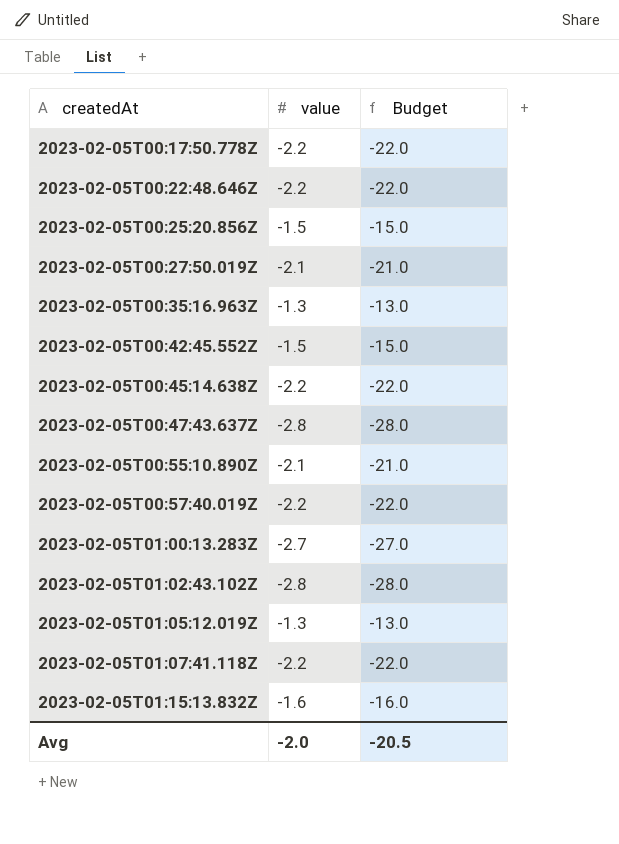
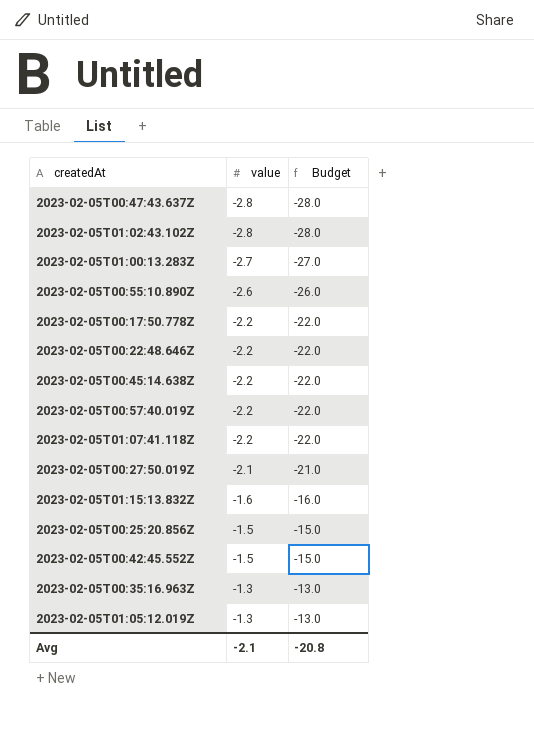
row order: createdAt ascending -> value ascending
2023-02-05T00:55:10.890Z | value: -2.1 -> -2.6
2023-02-05T00:55:10.890Z | Budget: -21.0 -> -26.0
Avg | value: -2.0 -> -2.1
Avg | Budget: -20.5 -> -20.8

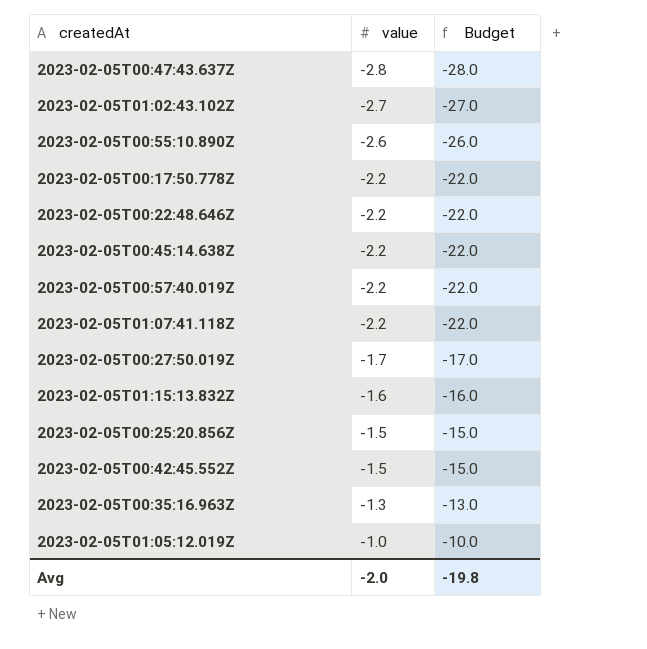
row 2023-02-05T01:00:13.283Z: -2.7 | -27.0 -> none
2023-02-05T01:02:43.102Z | value: -2.8 -> -2.7
2023-02-05T01:02:43.102Z | Budget: -28.0 -> -27.0
2023-02-05T00:27:50.019Z | value: -2.1 -> -1.7
2023-02-05T00:27:50.019Z | Budget: -21.0 -> -17.0
2023-02-05T01:05:12.019Z | value: -1.3 -> -1.0
2023-02-05T01:05:12.019Z | Budget: -13.0 -> -10.0
Avg | value: -2.1 -> -2.0
Avg | Budget: -20.8 -> -19.8

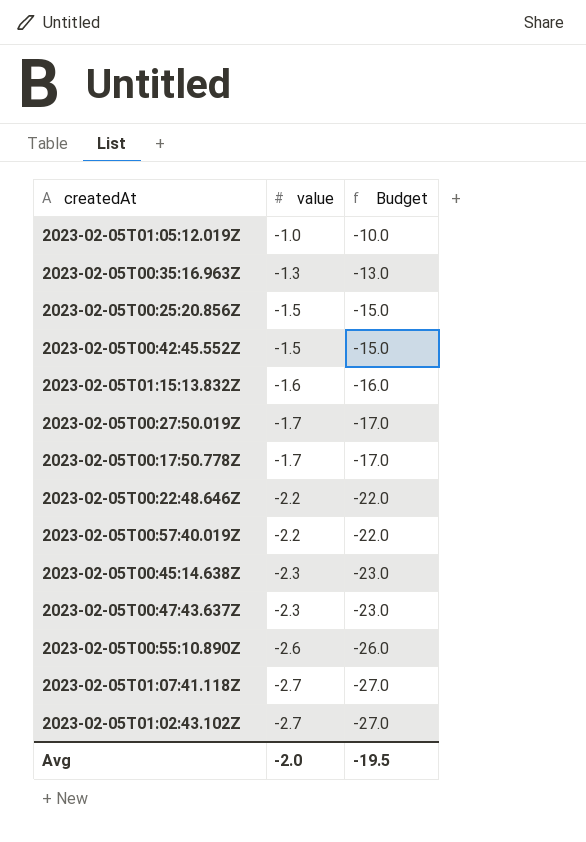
row order: value ascending -> value descending
2023-02-05T00:17:50.778Z | value: -2.2 -> -1.7
2023-02-05T00:17:50.778Z | Budget: -22.0 -> -17.0
2023-02-05T00:45:14.638Z | value: -2.2 -> -2.3
2023-02-05T00:45:14.638Z | Budget: -22.0 -> -23.0
2023-02-05T00:47:43.637Z | value: -2.8 -> -2.3
2023-02-05T00:47:43.637Z | Budget: -28.0 -> -23.0
2023-02-05T01:07:41.118Z | value: -2.2 -> -2.7
2023-02-05T01:07:41.118Z | Budget: -22.0 -> -27.0
Avg | Budget: -19.8 -> -19.5

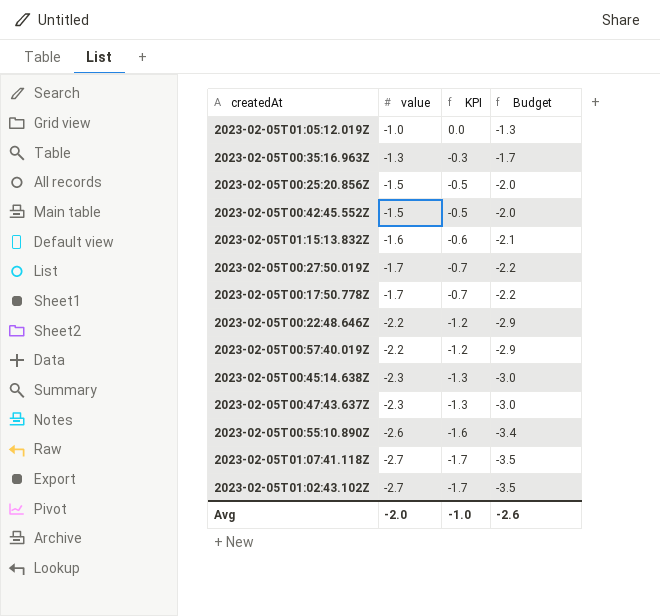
column KPI | formula: none -> [value] + 1
column Budget | formula: [value] * 10 -> [value] * 1.3
Avg | Budget: -19.5 -> -2.6

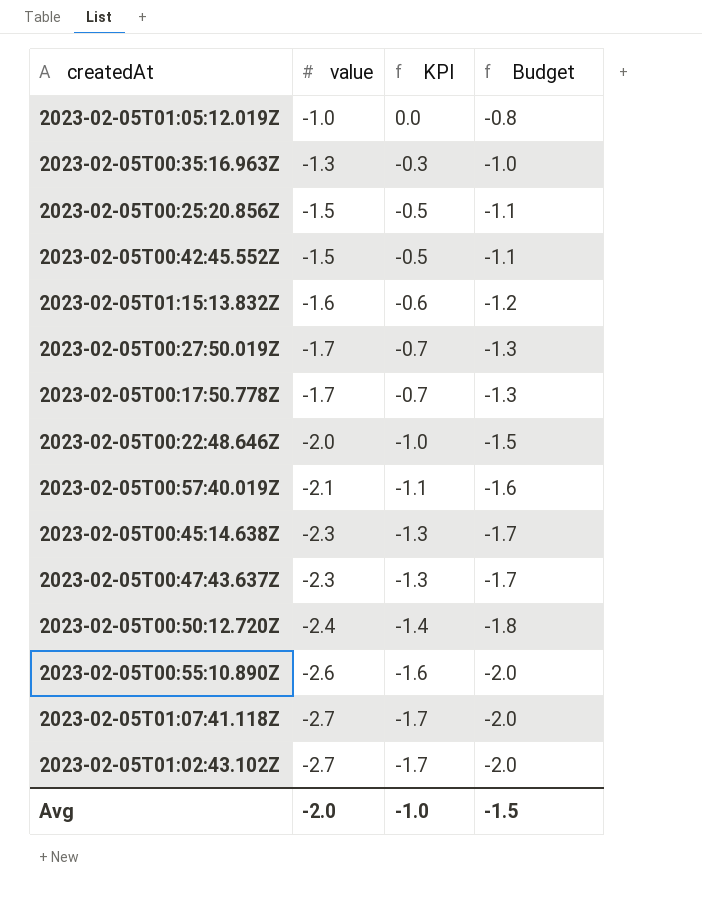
column Budget | formula: [value] * 1.3 -> [value] * 0.75
2023-02-05T00:22:48.646Z | value: -2.2 -> -2.0
2023-02-05T00:22:48.646Z | KPI: -1.2 -> -1.0
2023-02-05T00:57:40.019Z | value: -2.2 -> -2.1
2023-02-05T00:57:40.019Z | KPI: -1.2 -> -1.1
row 2023-02-05T00:50:12.720Z: none -> -2.4 | -1.4 | -1.8
Avg | Budget: -2.6 -> -1.5

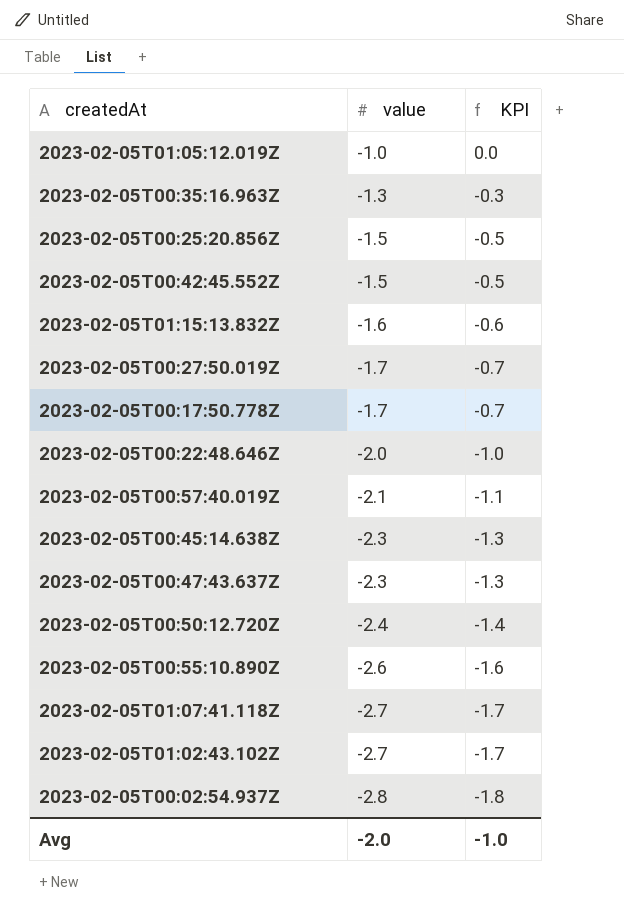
column Budget | formula: [value] * 0.75 -> none
row 2023-02-05T00:02:54.937Z: none -> -2.8 | -1.8

